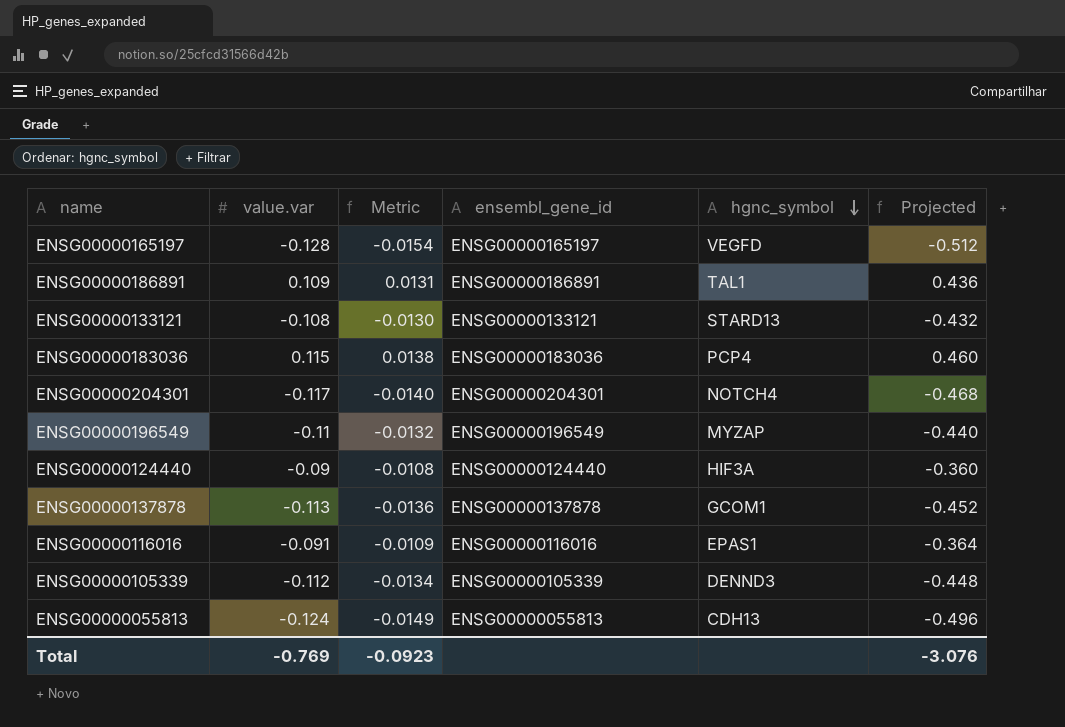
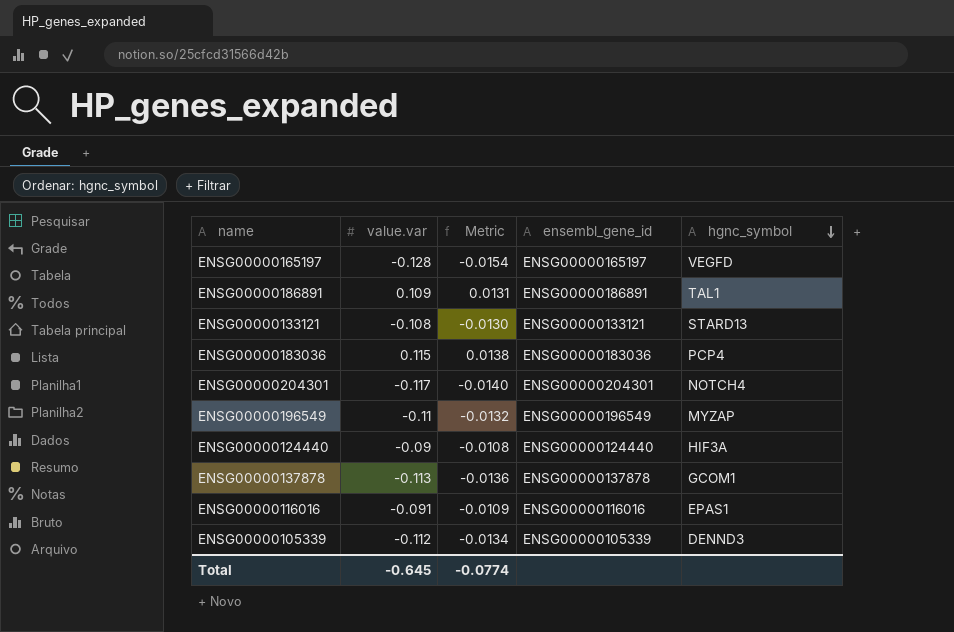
column Projected | formula: [value.var] * 4 -> none
row ENSG00000055813: -0.124 | -0.0149 | ENSG00000055813 | CDH13 | -0.496 -> none
Total | value.var: -0.769 -> -0.645
Total | Metric: -0.0923 -> -0.0774

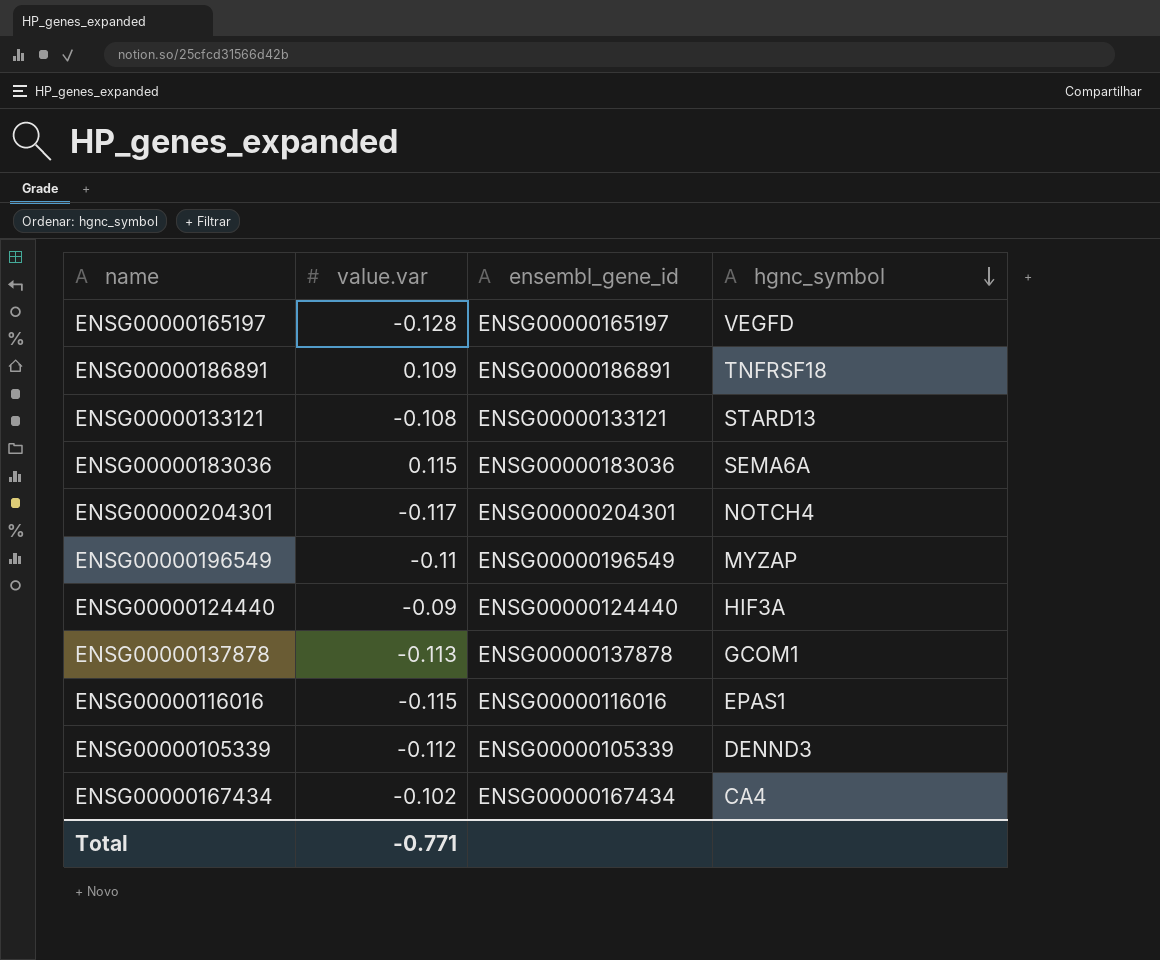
column Metric | formula: [value.var] * 0.12 -> none
ENSG00000186891 | hgnc_symbol: TAL1 -> TNFRSF18
ENSG00000183036 | hgnc_symbol: PCP4 -> SEMA6A
ENSG00000116016 | value.var: -0.091 -> -0.115
row ENSG00000167434: none -> -0.102 | ENSG00000167434 | CA4
Total | value.var: -0.645 -> -0.771

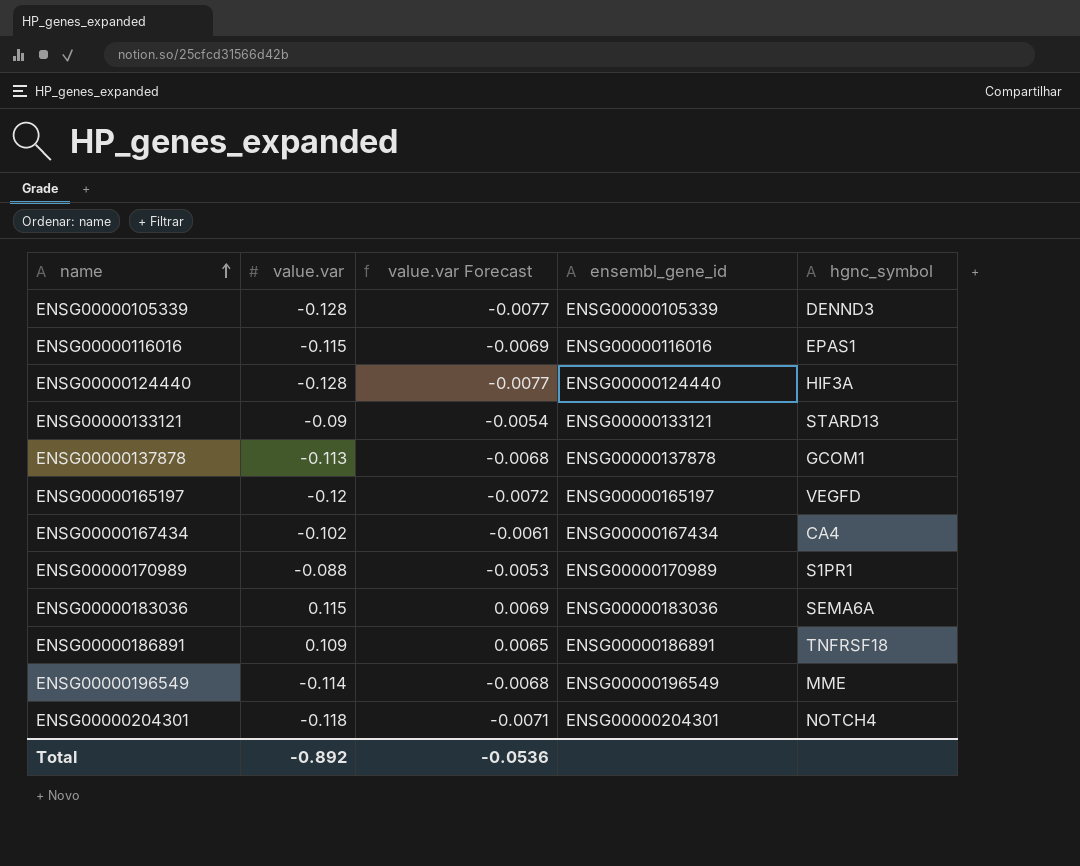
row order: hgnc_symbol descending -> name ascending
column value.var Forecast | formula: none -> [value.var] * 0.06
ENSG00000105339 | value.var: -0.112 -> -0.128
ENSG00000124440 | value.var: -0.09 -> -0.128
ENSG00000133121 | value.var: -0.108 -> -0.09
ENSG00000165197 | value.var: -0.128 -> -0.12
row ENSG00000170989: none -> -0.088 | -0.0053 | ENSG00000170989 | S1PR1
ENSG00000196549 | value.var: -0.11 -> -0.114
ENSG00000196549 | hgnc_symbol: MYZAP -> MME
ENSG00000204301 | value.var: -0.117 -> -0.118
Total | value.var: -0.771 -> -0.892

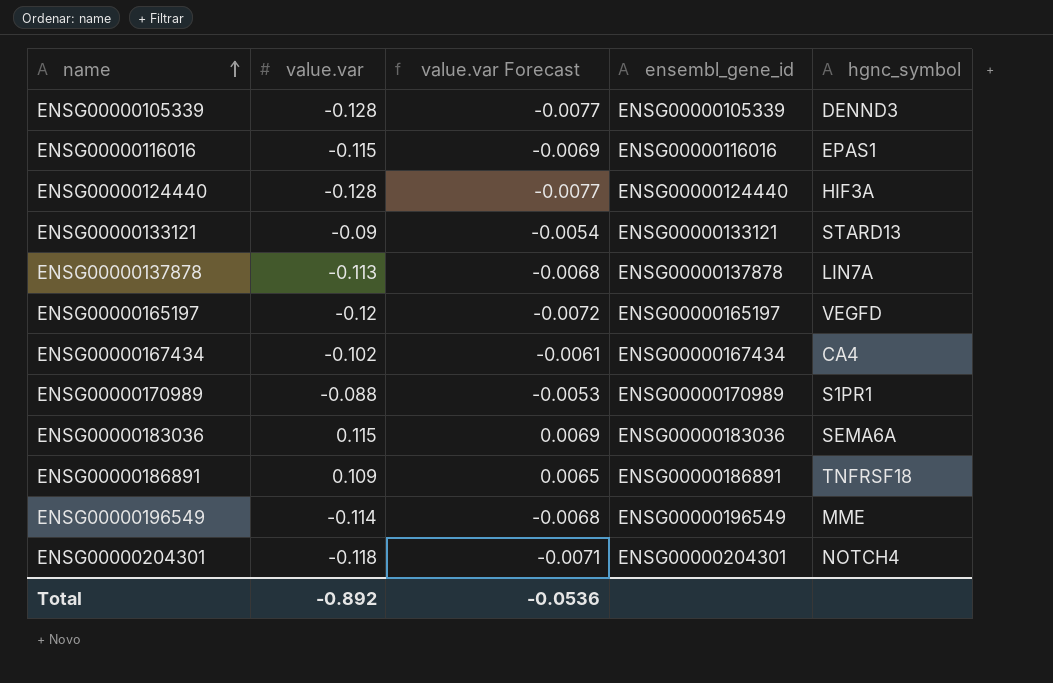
ENSG00000137878 | hgnc_symbol: GCOM1 -> LIN7A

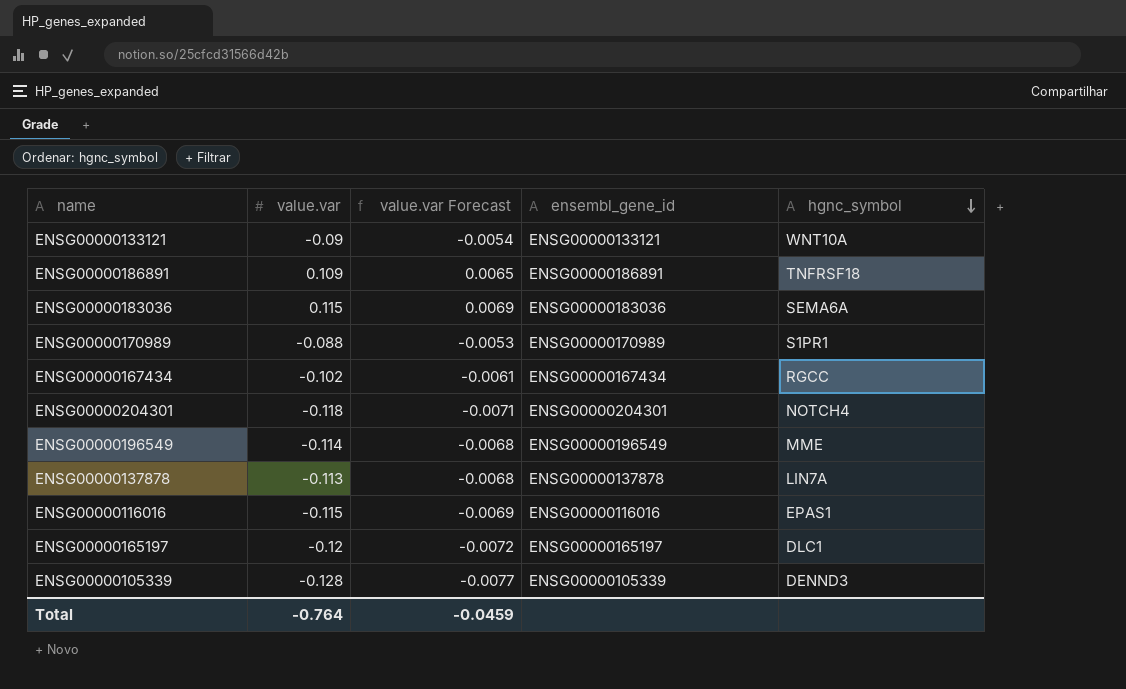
row order: name ascending -> hgnc_symbol descending
row ENSG00000124440: -0.128 | -0.0077 | ENSG00000124440 | HIF3A -> none
ENSG00000133121 | hgnc_symbol: STARD13 -> WNT10A
ENSG00000167434 | hgnc_symbol: CA4 -> RGCC
ENSG00000165197 | hgnc_symbol: VEGFD -> DLC1
Total | value.var: -0.892 -> -0.764
Total | value.var Forecast: -0.0536 -> -0.0459

